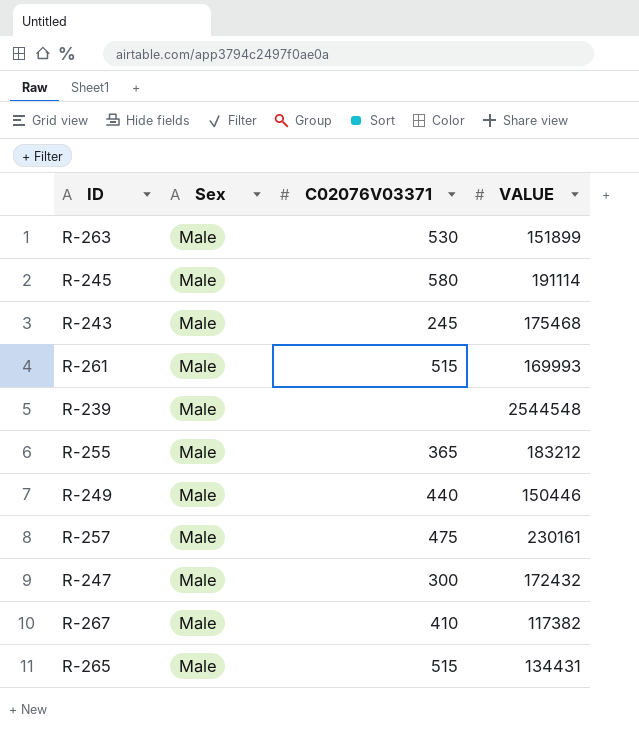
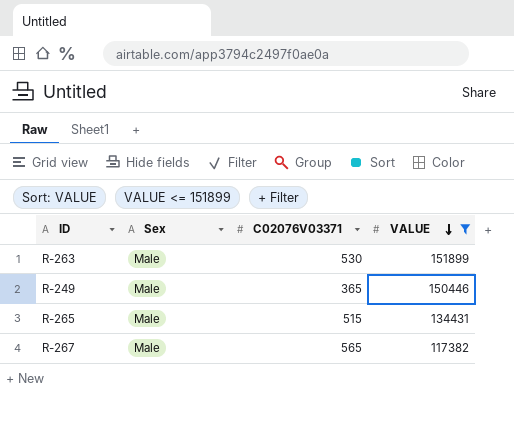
filter: none -> VALUE <= 151899
row order: none -> VALUE descending
R-249 | C02076V03371: 440 -> 365
R-267 | C02076V03371: 410 -> 565

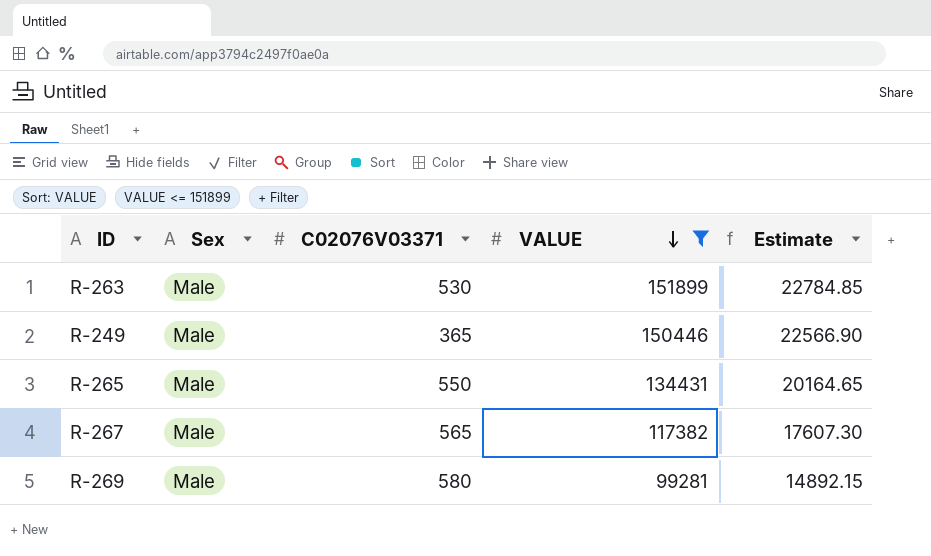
column Estimate | formula: none -> [VALUE] * 0.15
R-265 | C02076V03371: 515 -> 550
row R-269: none -> Male | 580 | 99281 | 14892.15

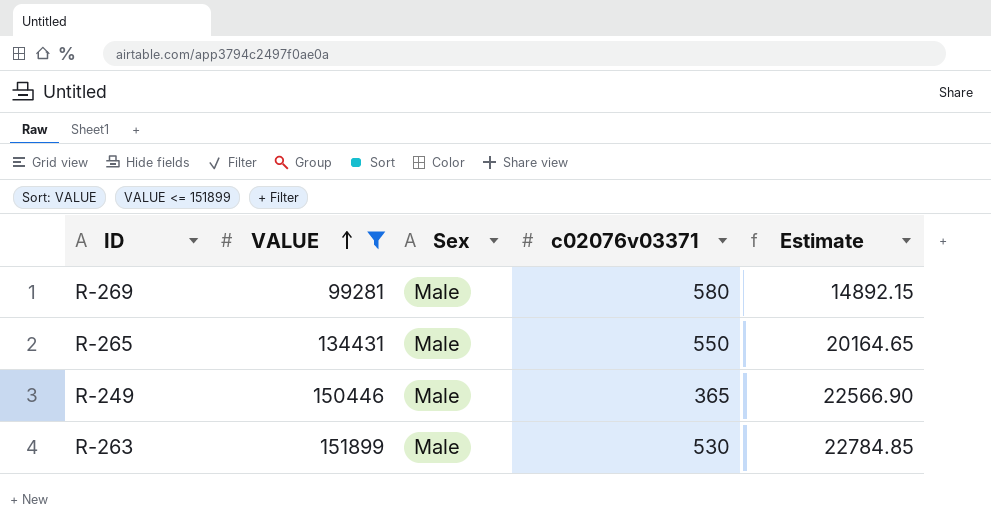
row order: VALUE descending -> VALUE ascending
column VALUE | position: 4 -> 2
column name: C02076V03371 -> c02076v03371
row R-267: Male | 565 | 117382 | 17607.30 -> none

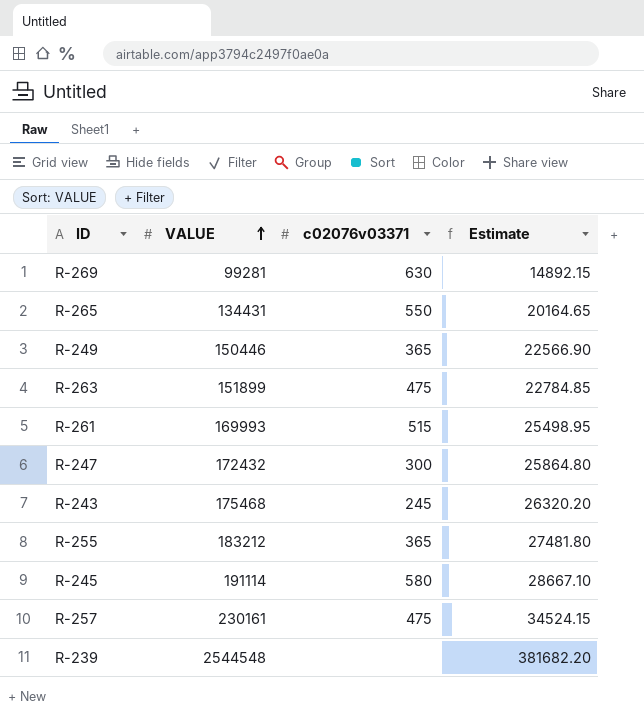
filter: VALUE <= 151899 -> none
column Sex | position: 3 -> none
R-269 | c02076v03371: 580 -> 630
R-263 | c02076v03371: 530 -> 475

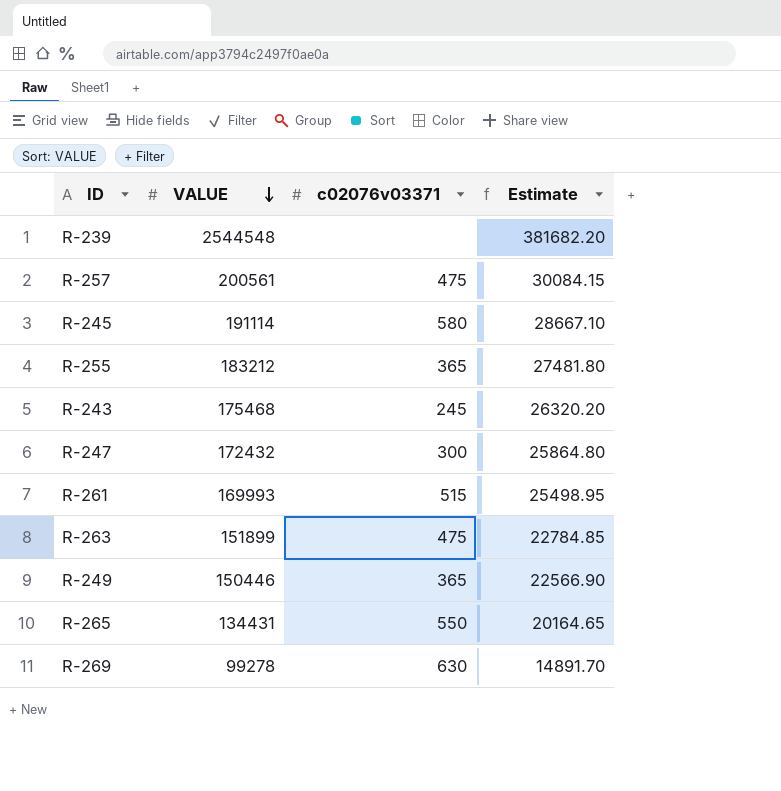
row order: VALUE ascending -> VALUE descending
R-257 | VALUE: 230161 -> 200561
R-257 | Estimate: 34524.15 -> 30084.15
R-269 | VALUE: 99281 -> 99278
R-269 | Estimate: 14892.15 -> 14891.70

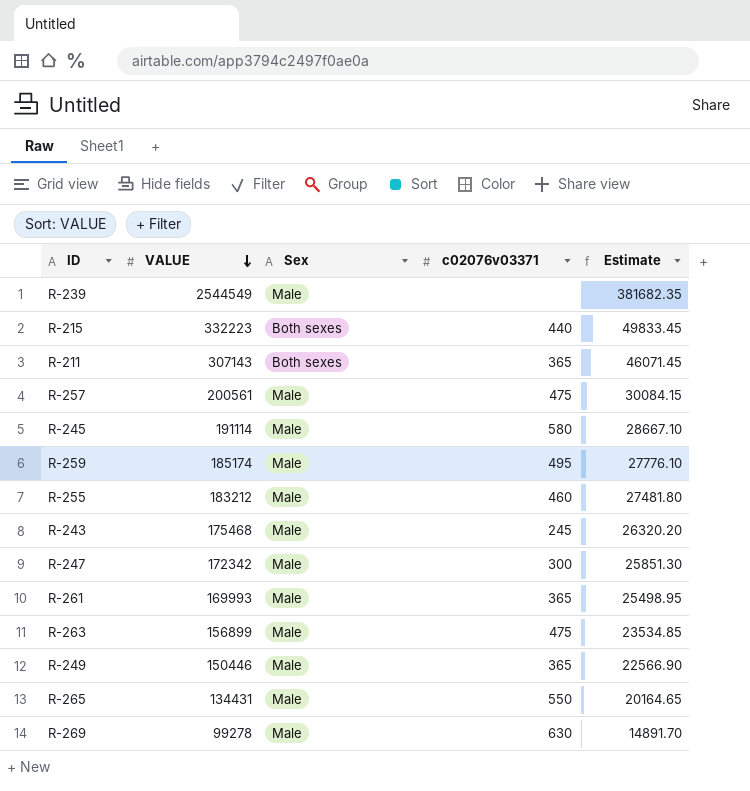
column Sex | position: none -> 3
R-239 | VALUE: 2544548 -> 2544549
R-239 | Estimate: 381682.20 -> 381682.35
row R-215: none -> 332223 | Both sexes | 440 | 49833.45
row R-211: none -> 307143 | Both sexes | 365 | 46071.45
row R-259: none -> 185174 | Male | 495 | 27776.10
R-255 | c02076v03371: 365 -> 460
R-247 | VALUE: 172432 -> 172342
R-247 | Estimate: 25864.80 -> 25851.30
R-261 | c02076v03371: 515 -> 365
R-263 | VALUE: 151899 -> 156899
R-263 | Estimate: 22784.85 -> 23534.85

